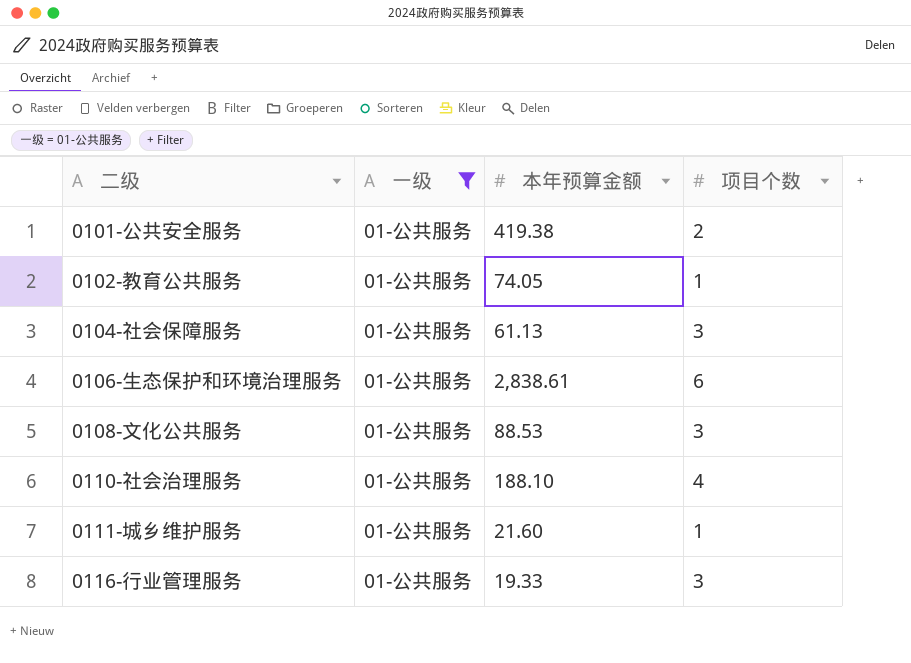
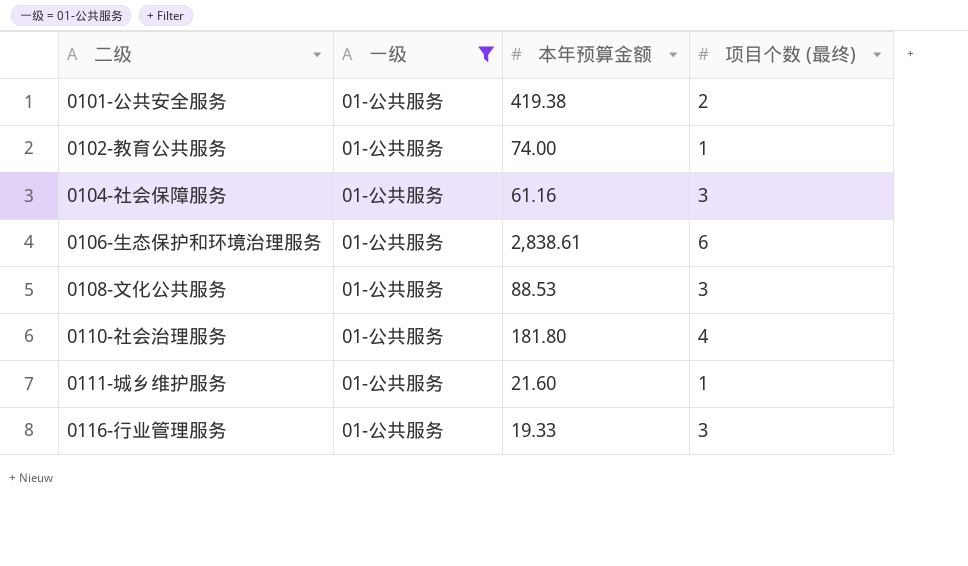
column name: 项目个数 -> 项目个数 (最终)
0102-教育公共服务 | 本年预算金额: 74.05 -> 74.00
0104-社会保障服务 | 本年预算金额: 61.13 -> 61.16
0110-社会治理服务 | 本年预算金额: 188.10 -> 181.80

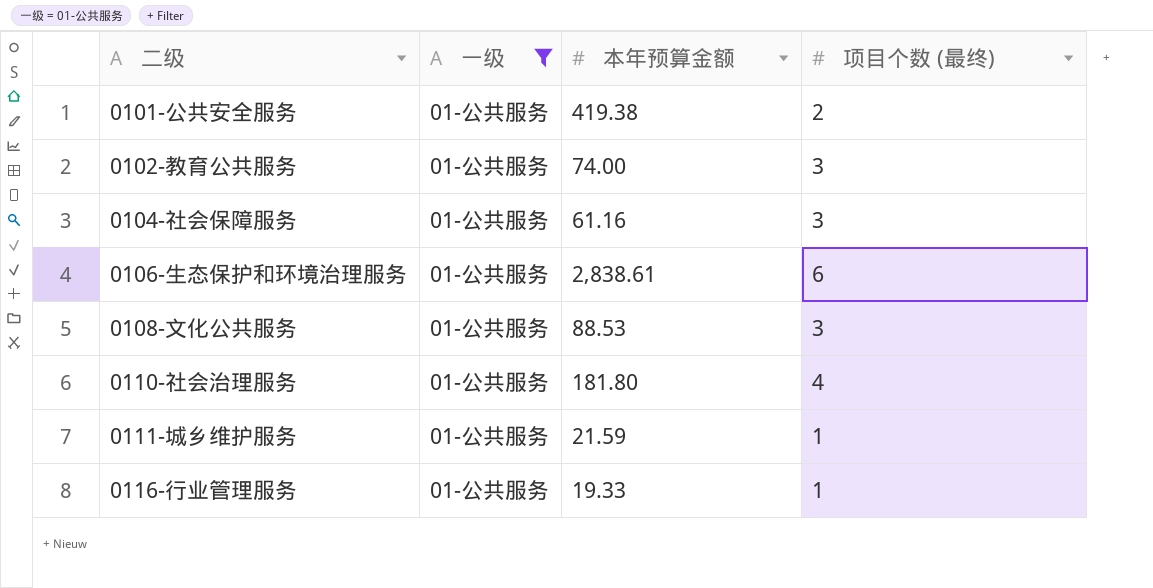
0102-教育公共服务 | 项目个数 (最终): 1 -> 3
0111-城乡维护服务 | 本年预算金额: 21.60 -> 21.59
0116-行业管理服务 | 项目个数 (最终): 3 -> 1

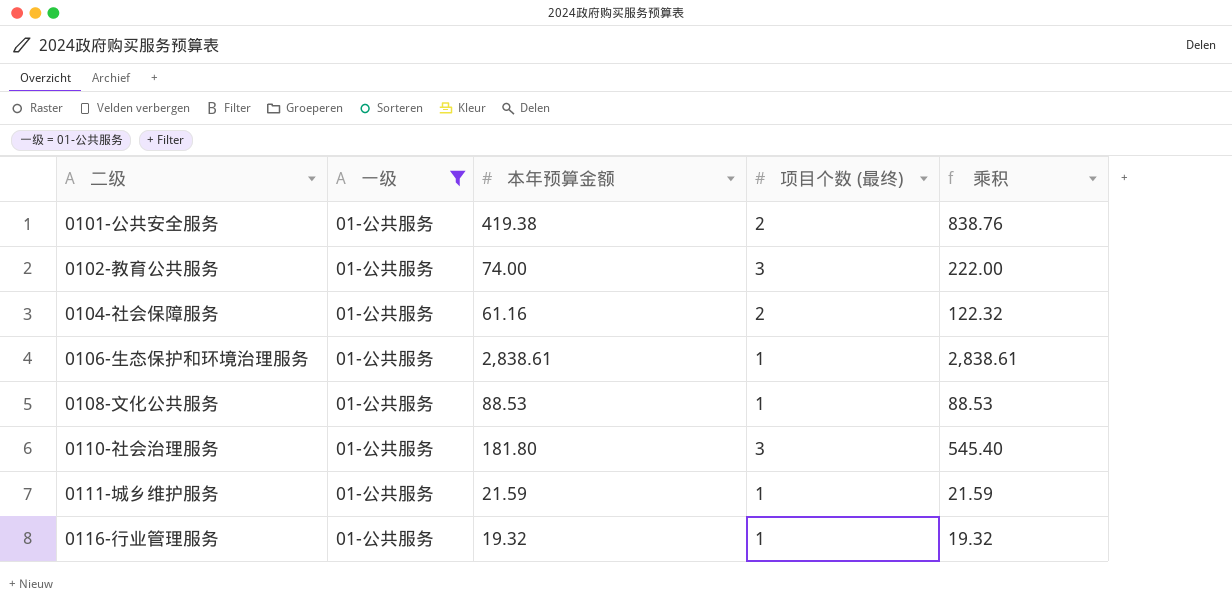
column 乘积 | formula: none -> [本年预算金额] * [项目个数 (最终)]
0104-社会保障服务 | 项目个数 (最终): 3 -> 2
0106-生态保护和环境治理服务 | 项目个数 (最终): 6 -> 1
0108-文化公共服务 | 项目个数 (最终): 3 -> 1
0110-社会治理服务 | 项目个数 (最终): 4 -> 3
0116-行业管理服务 | 本年预算金额: 19.33 -> 19.32

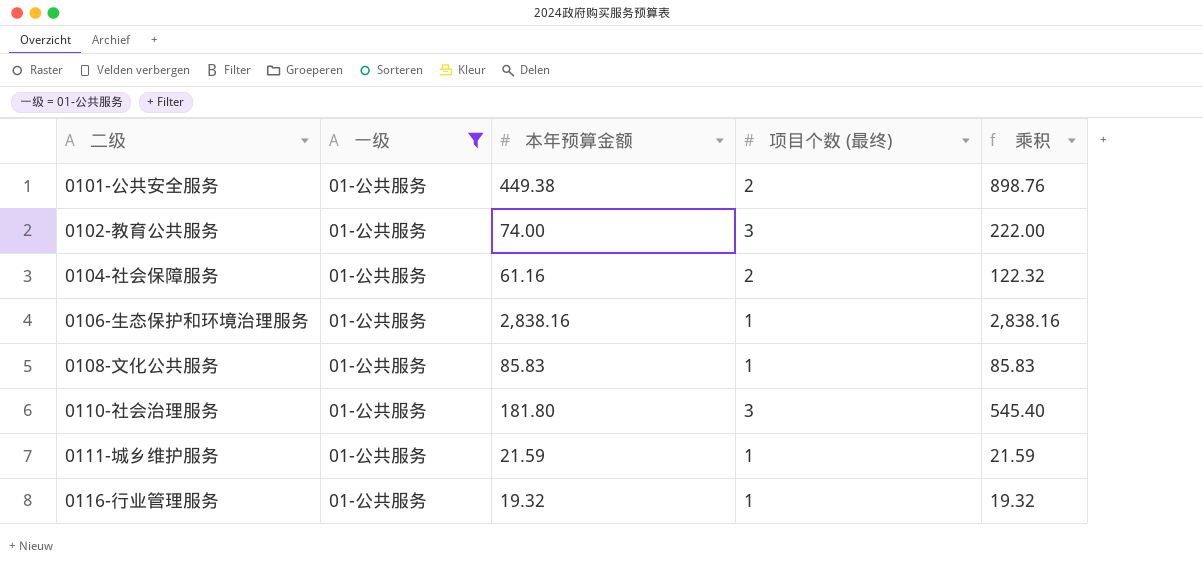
0101-公共安全服务 | 本年预算金额: 419.38 -> 449.38
0101-公共安全服务 | 乘积: 838.76 -> 898.76
0106-生态保护和环境治理服务 | 本年预算金额: 2,838.61 -> 2,838.16
0106-生态保护和环境治理服务 | 乘积: 2,838.61 -> 2,838.16
0108-文化公共服务 | 本年预算金额: 88.53 -> 85.83
0108-文化公共服务 | 乘积: 88.53 -> 85.83

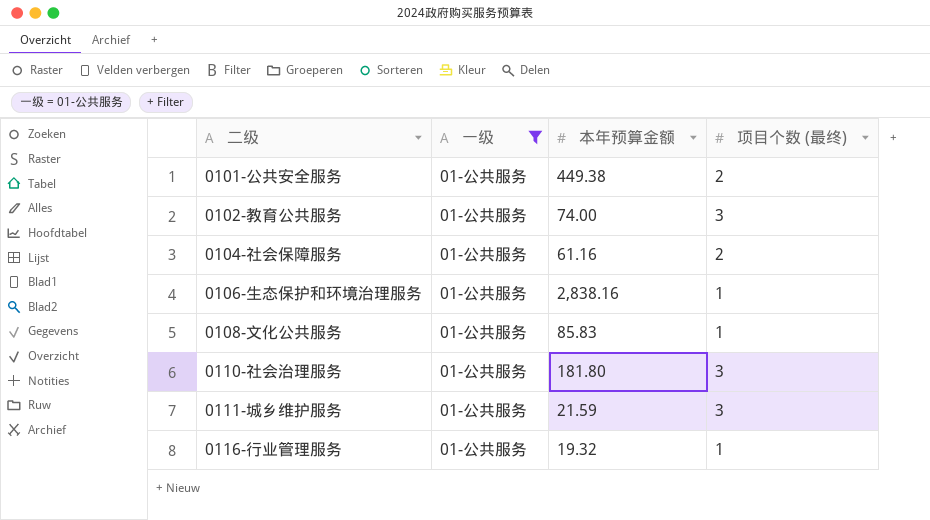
column 乘积 | formula: [本年预算金额] * [项目个数 (最终)] -> none
0111-城乡维护服务 | 项目个数 (最终): 1 -> 3

